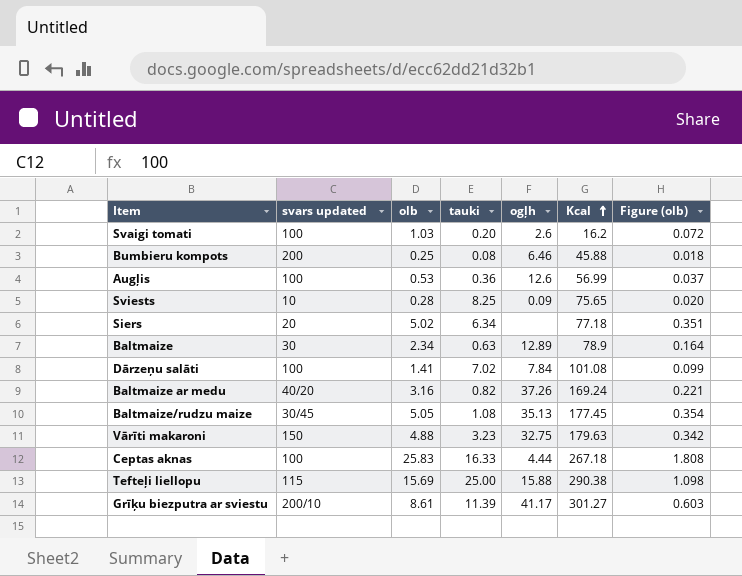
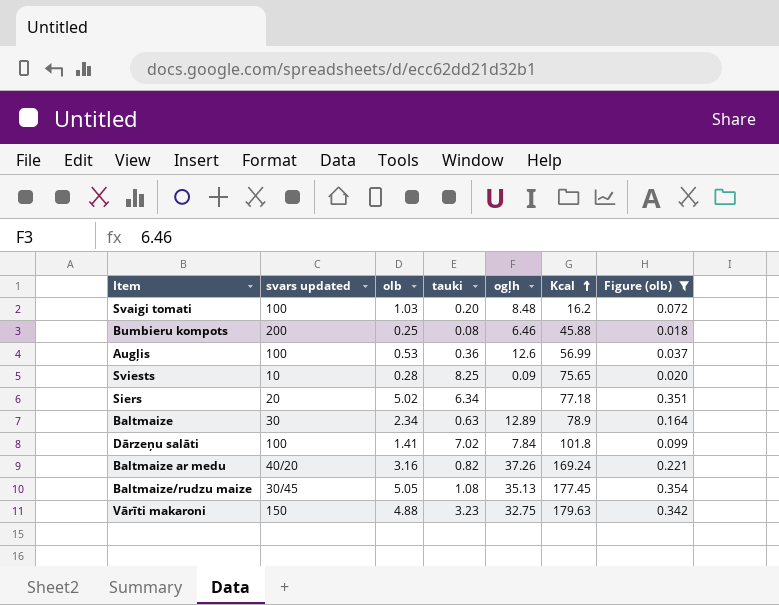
filter: none -> Figure (olb) <= 0.354
Svaigi tomati | ogļh: 2.6 -> 8.48
Dārzeņu salāti | Kcal: 101.08 -> 101.8

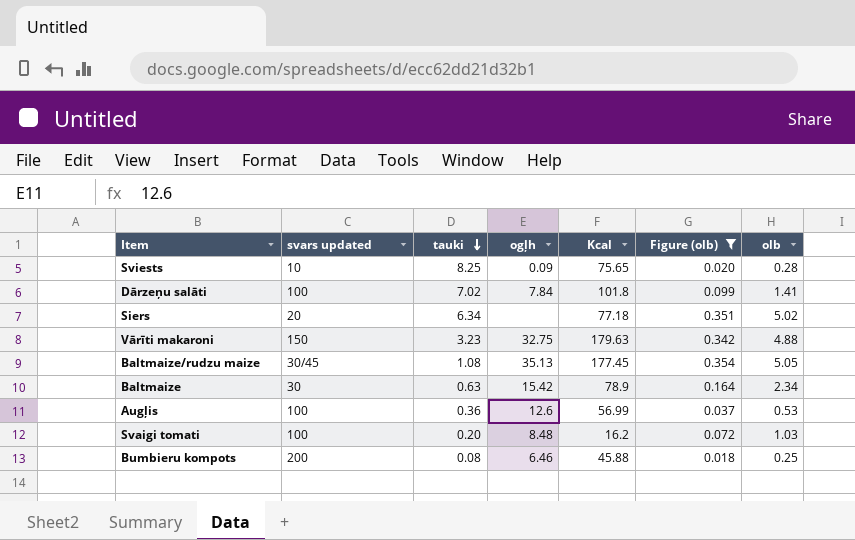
row order: Kcal ascending -> tauki descending
column olb | position: 3 -> 7
row Baltmaize ar medu: 40/20 | 3.16 | 0.82 | 37.26 | 169.24 | 0.221 -> none
Baltmaize | ogļh: 12.89 -> 15.42

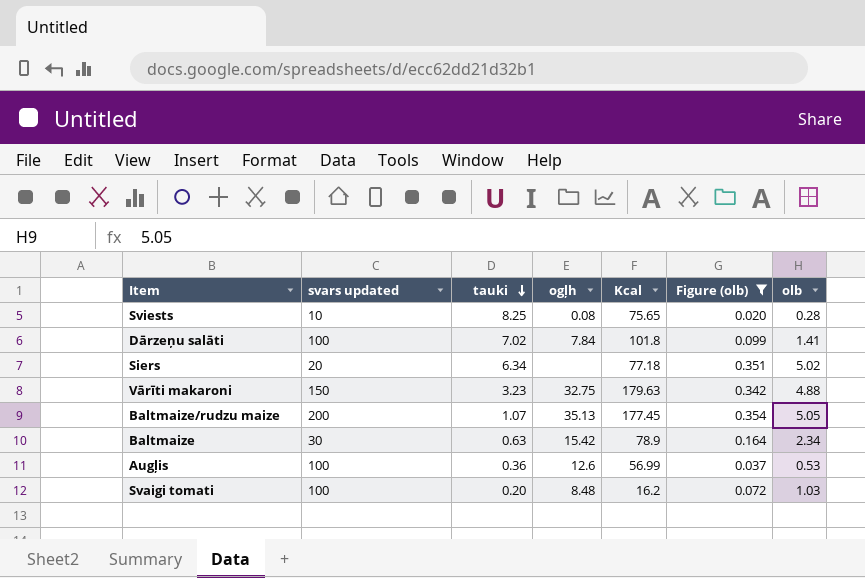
row Bumbieru kompots: 200 | 0.08 | 6.46 | 45.88 | 0.018 | 0.25 -> none
Sviests | ogļh: 0.09 -> 0.08
Baltmaize/rudzu maize | svars updated: 30/45 -> 200
Baltmaize/rudzu maize | tauki: 1.08 -> 1.07

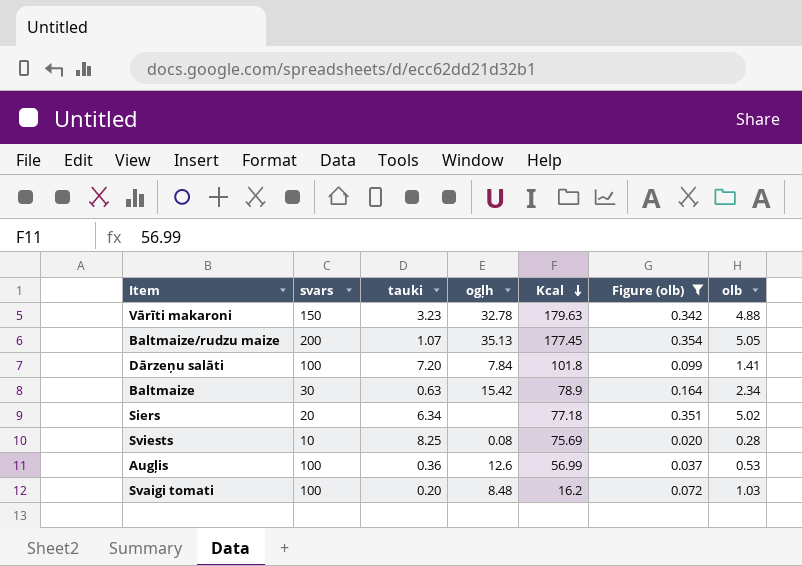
row order: tauki descending -> Kcal descending
column name: svars updated -> svars
Vārīti makaroni | ogļh: 32.75 -> 32.78
Dārzeņu salāti | tauki: 7.02 -> 7.20
Sviests | Kcal: 75.65 -> 75.69

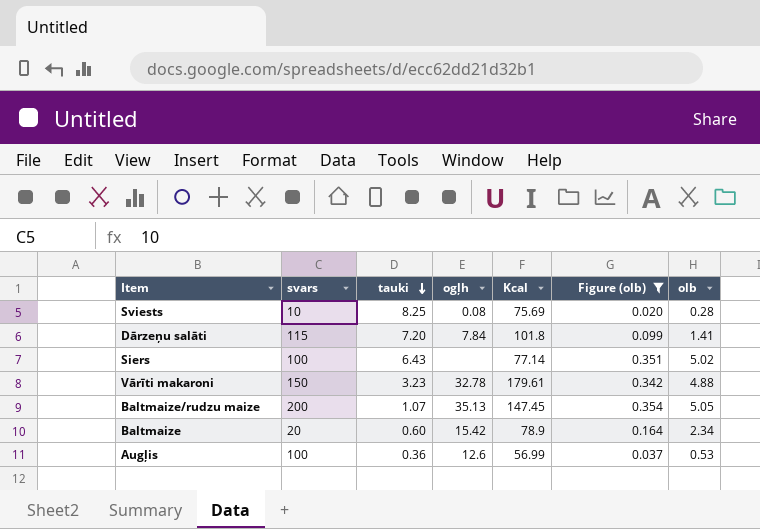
row order: Kcal descending -> tauki descending
row Svaigi tomati: 100 | 0.20 | 8.48 | 16.2 | 0.072 | 1.03 -> none
Dārzeņu salāti | svars: 100 -> 115
Siers | svars: 20 -> 100
Siers | tauki: 6.34 -> 6.43
Siers | Kcal: 77.18 -> 77.14
Vārīti makaroni | Kcal: 179.63 -> 179.61
Baltmaize/rudzu maize | Kcal: 177.45 -> 147.45
Baltmaize | svars: 30 -> 20
Baltmaize | tauki: 0.63 -> 0.60

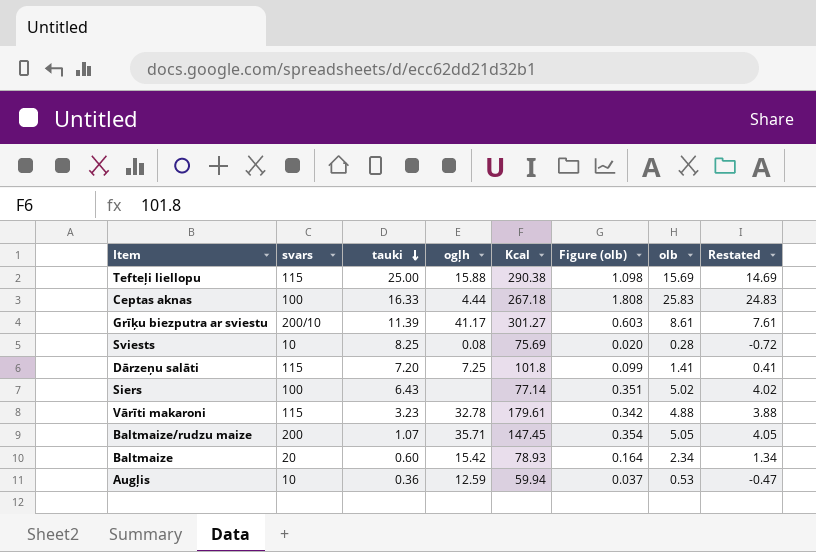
filter: Figure (olb) <= 0.354 -> none
column Restated | formula: none -> [olb] - 1
Dārzeņu salāti | ogļh: 7.84 -> 7.25
Vārīti makaroni | svars: 150 -> 115
Baltmaize/rudzu maize | ogļh: 35.13 -> 35.71
Baltmaize | Kcal: 78.9 -> 78.93
Augļis | svars: 100 -> 10
Augļis | ogļh: 12.6 -> 12.59
Augļis | Kcal: 56.99 -> 59.94

